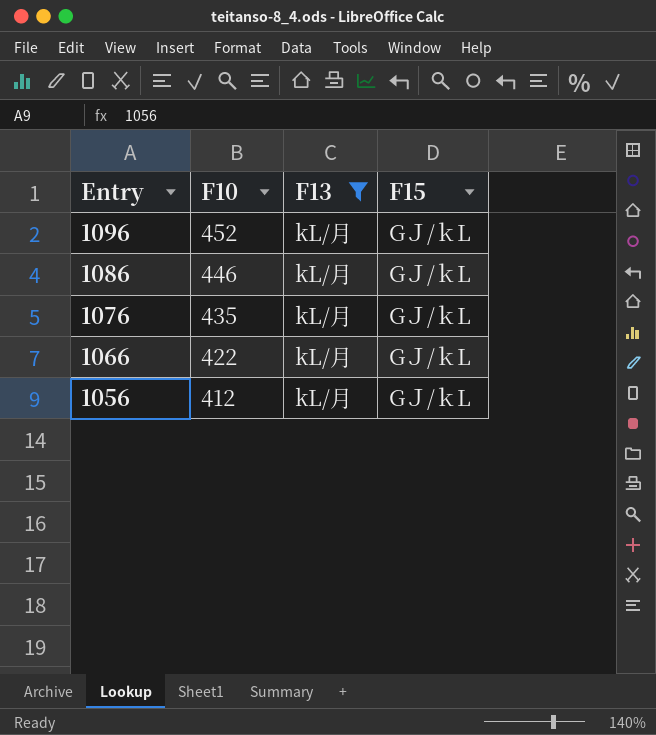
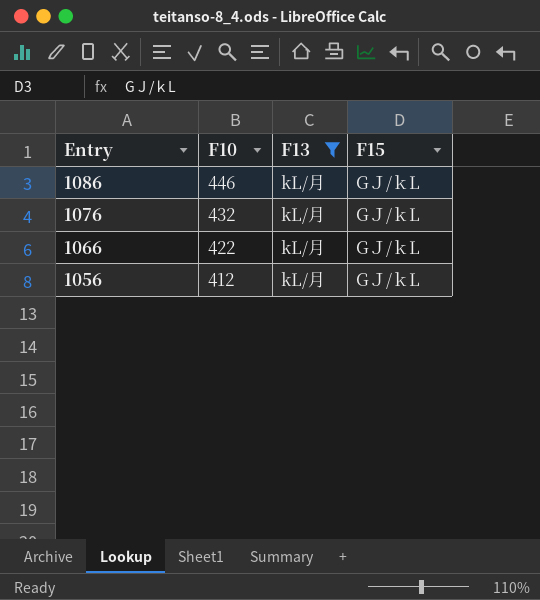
row 1096: 452 | kL/月 | GＪ/ｋL -> none
1076 | F10: 435 -> 432

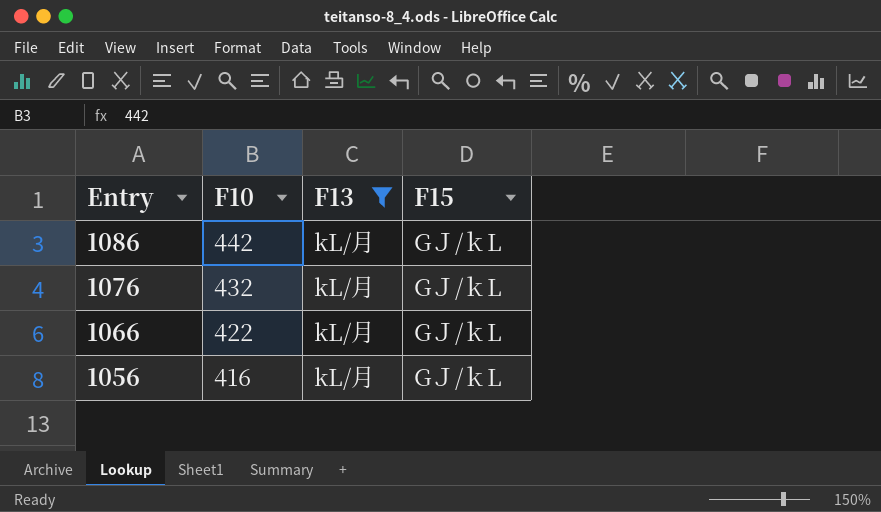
1086 | F10: 446 -> 442
1056 | F10: 412 -> 416

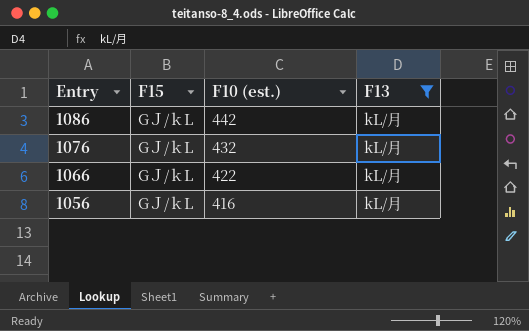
column F15 | position: 4 -> 2
column name: F10 -> F10 (est.)

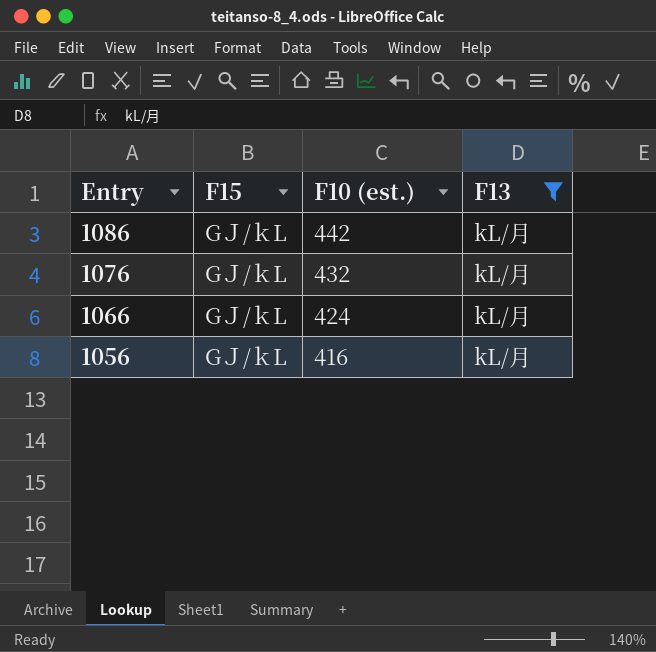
1066 | F10 (est.): 422 -> 424

